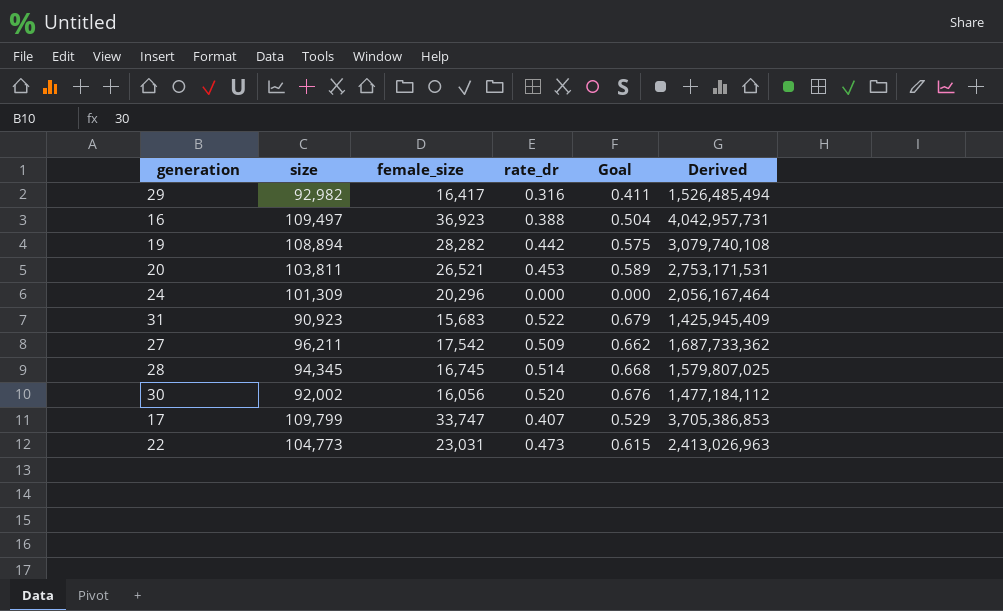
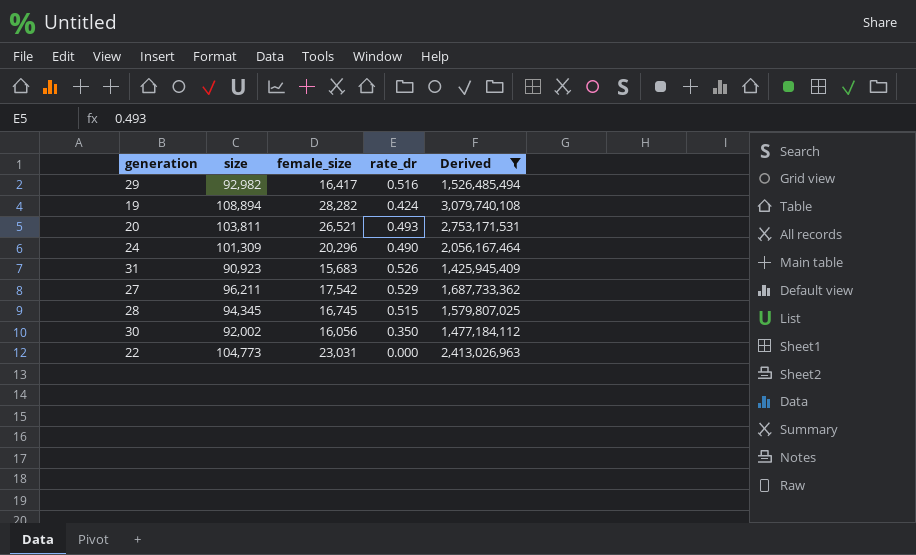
filter: none -> Derived <= 3,079,740,108
column Goal | formula: [rate_dr] * 1.3 -> none
29 | rate_dr: 0.316 -> 0.516
19 | rate_dr: 0.442 -> 0.424
20 | rate_dr: 0.453 -> 0.493
24 | rate_dr: 0.000 -> 0.490
31 | rate_dr: 0.522 -> 0.526
27 | rate_dr: 0.509 -> 0.529
28 | rate_dr: 0.514 -> 0.515
30 | rate_dr: 0.520 -> 0.350
22 | rate_dr: 0.473 -> 0.000

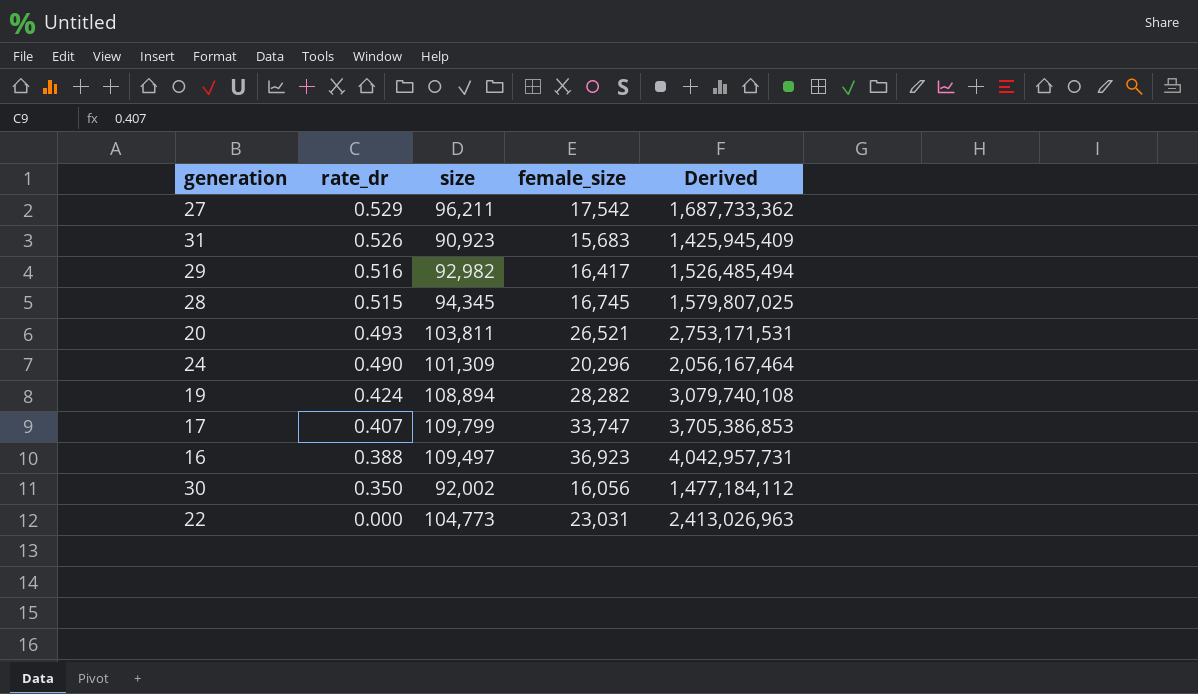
filter: Derived <= 3,079,740,108 -> none
row order: none -> rate_dr descending
column rate_dr | position: 4 -> 2

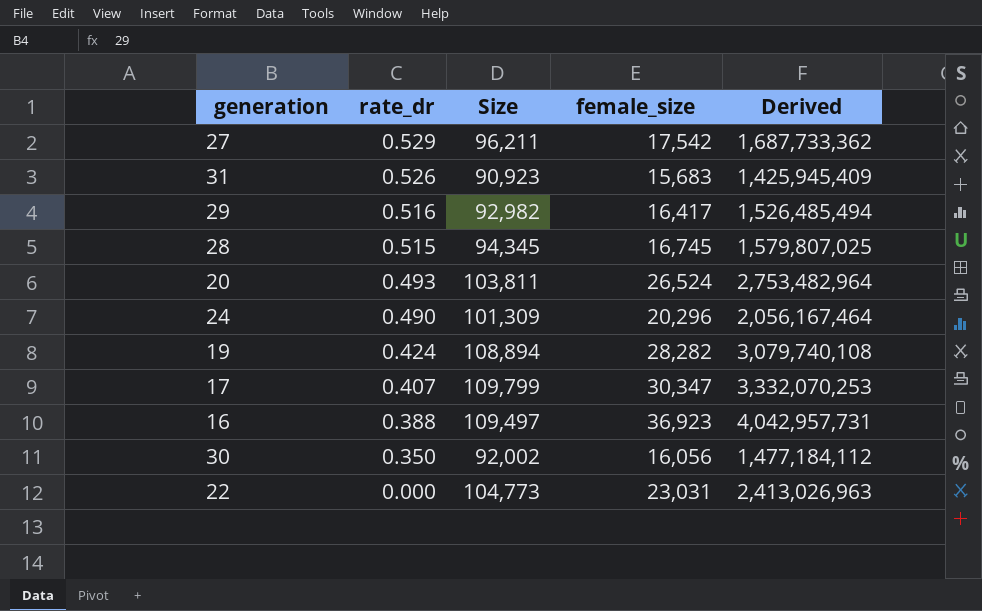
column name: size -> Size
20 | female_size: 26,521 -> 26,524
20 | Derived: 2,753,171,531 -> 2,753,482,964
17 | female_size: 33,747 -> 30,347
17 | Derived: 3,705,386,853 -> 3,332,070,253

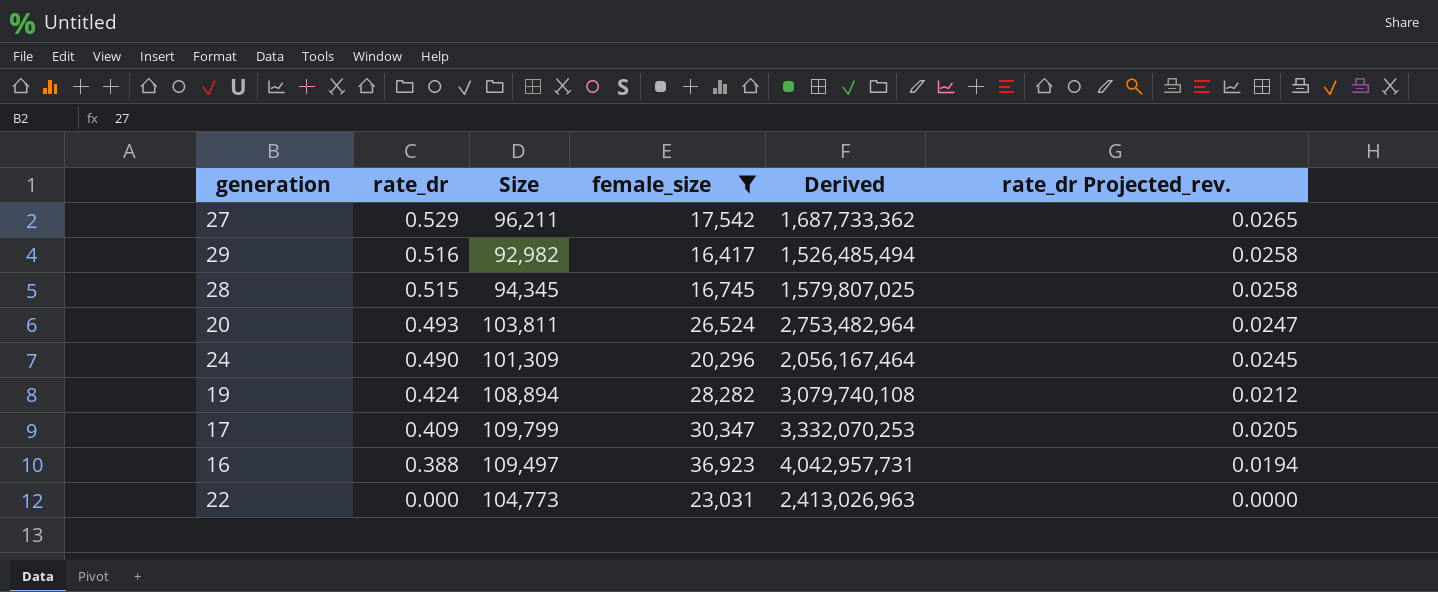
filter: none -> female_size >= 16,417
column rate_dr Projected_rev. | formula: none -> [rate_dr] * 0.05
17 | rate_dr: 0.407 -> 0.409

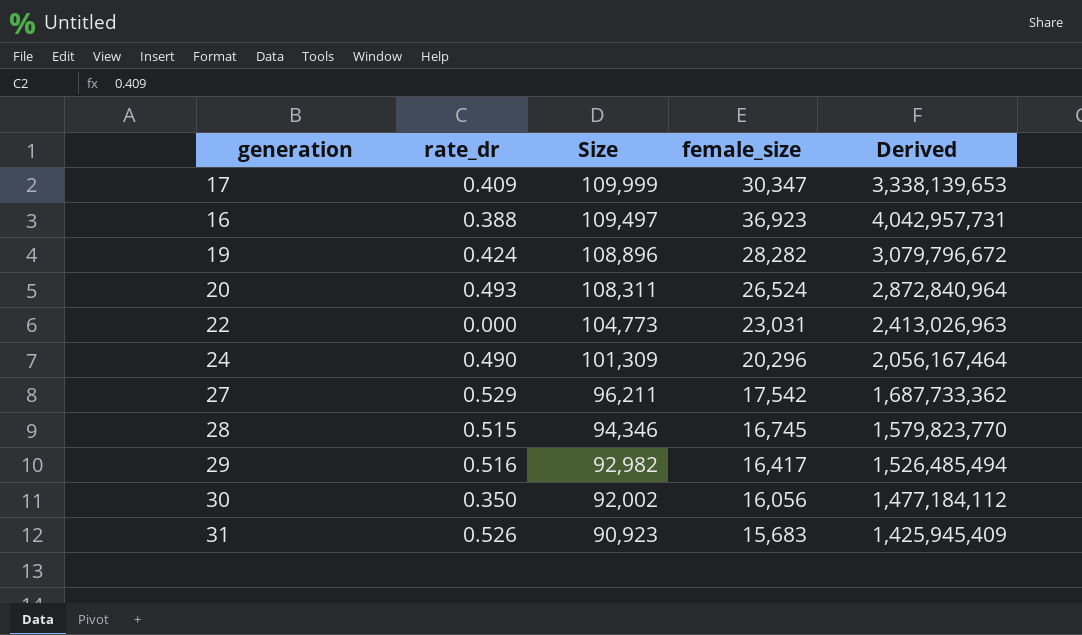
filter: female_size >= 16,417 -> none
row order: rate_dr descending -> Size descending
column rate_dr Projected_rev. | formula: [rate_dr] * 0.05 -> none
17 | Size: 109,799 -> 109,999
17 | Derived: 3,332,070,253 -> 3,338,139,653
19 | Size: 108,894 -> 108,896
19 | Derived: 3,079,740,108 -> 3,079,796,672
20 | Size: 103,811 -> 108,311
20 | Derived: 2,753,482,964 -> 2,872,840,964
28 | Size: 94,345 -> 94,346
28 | Derived: 1,579,807,025 -> 1,579,823,770

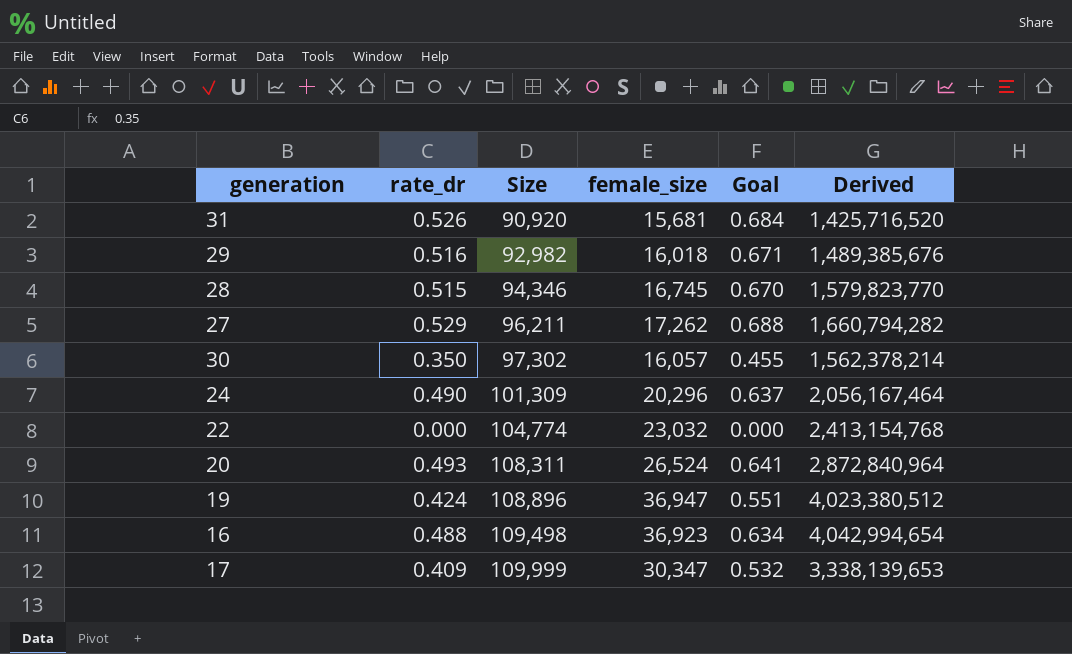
row order: Size descending -> Size ascending
column Goal | formula: none -> [rate_dr] * 1.3
31 | Size: 90,923 -> 90,920
31 | female_size: 15,683 -> 15,681
31 | Derived: 1,425,945,409 -> 1,425,716,520
29 | female_size: 16,417 -> 16,018
29 | Derived: 1,526,485,494 -> 1,489,385,676
27 | female_size: 17,542 -> 17,262
27 | Derived: 1,687,733,362 -> 1,660,794,282
30 | Size: 92,002 -> 97,302
30 | female_size: 16,056 -> 16,057
30 | Derived: 1,477,184,112 -> 1,562,378,214
22 | Size: 104,773 -> 104,774
22 | female_size: 23,031 -> 23,032
22 | Derived: 2,413,026,963 -> 2,413,154,768
19 | female_size: 28,282 -> 36,947
19 | Derived: 3,079,796,672 -> 4,023,380,512
16 | rate_dr: 0.388 -> 0.488
16 | Size: 109,497 -> 109,498
16 | Derived: 4,042,957,731 -> 4,042,994,654

